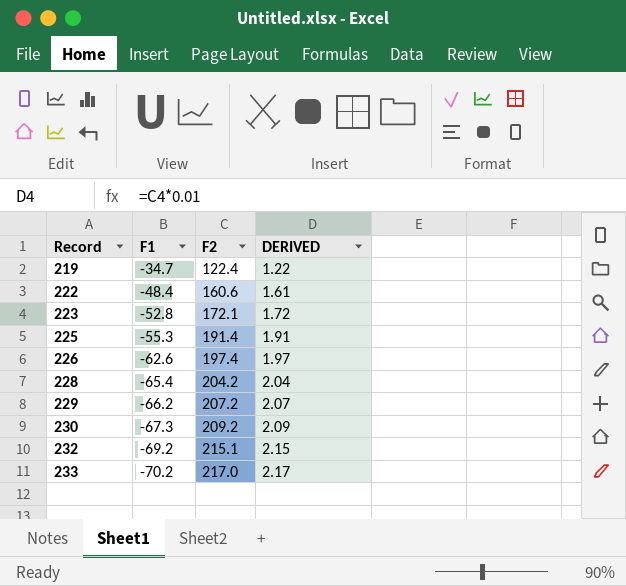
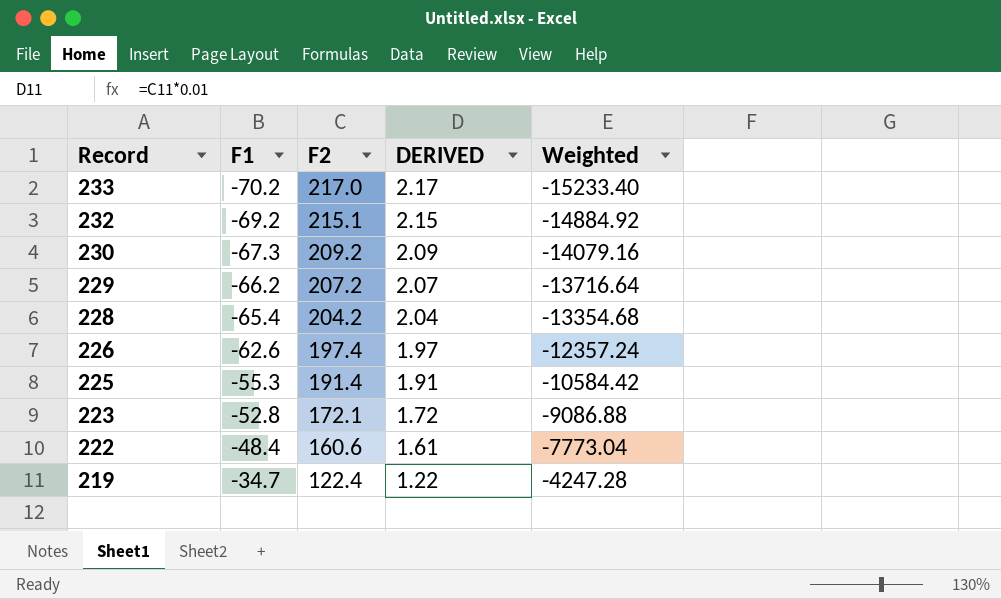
row order: Record ascending -> Record descending
column Weighted | formula: none -> [F1] * [F2]

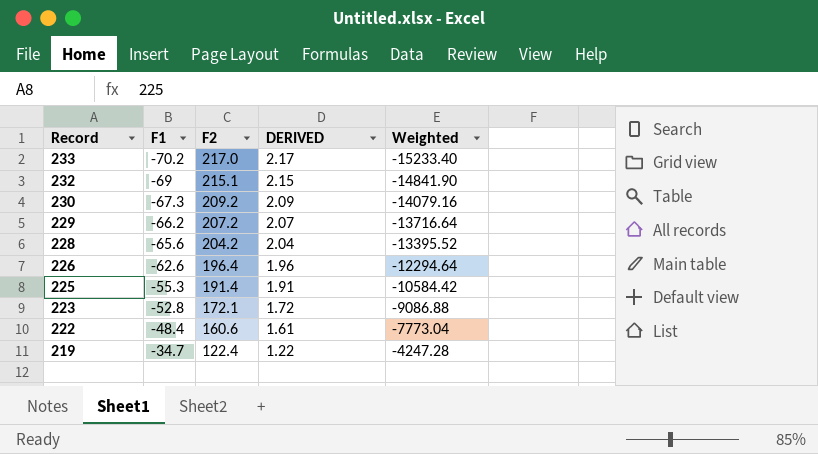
232 | F1: -69.2 -> -69
232 | Weighted: -14884.92 -> -14841.90
228 | F1: -65.4 -> -65.6
228 | Weighted: -13354.68 -> -13395.52
226 | F2: 197.4 -> 196.4
226 | DERIVED: 1.97 -> 1.96
226 | Weighted: -12357.24 -> -12294.64

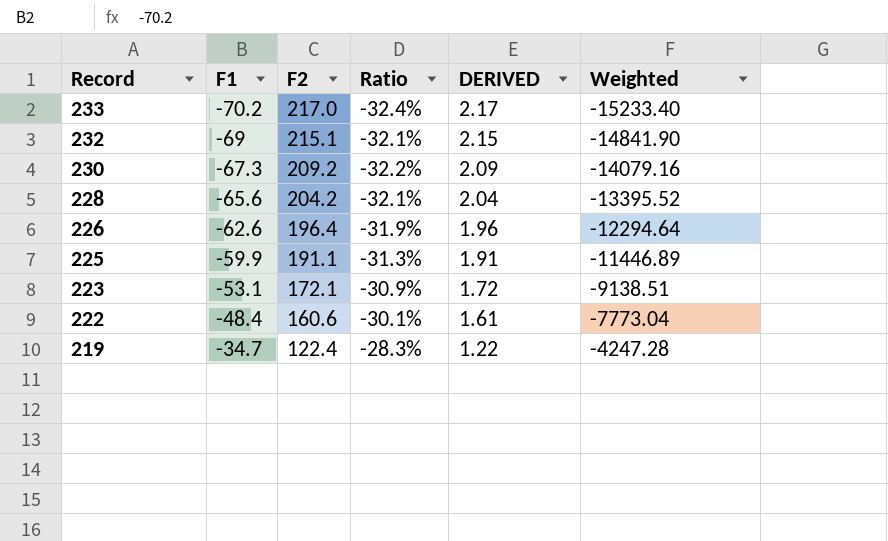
column Ratio | formula: none -> [F1] / [F2]
row 229: -66.2 | 207.2 | 2.07 | -13716.64 -> none
225 | F1: -55.3 -> -59.9
225 | F2: 191.4 -> 191.1
225 | Weighted: -10584.42 -> -11446.89
223 | F1: -52.8 -> -53.1
223 | Weighted: -9086.88 -> -9138.51

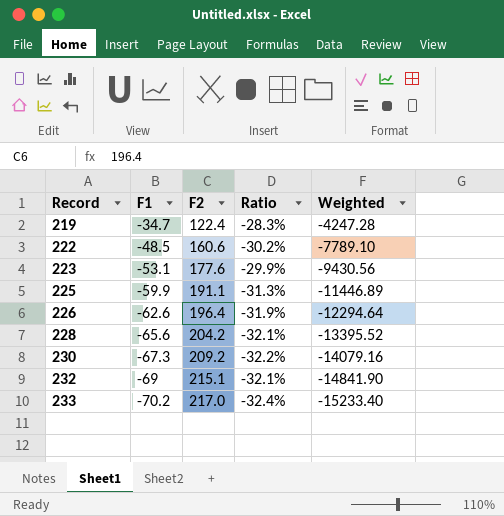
row order: Record descending -> Record ascending
column DERIVED | formula: [F2] * 0.01 -> none
222 | F1: -48.4 -> -48.5
222 | Ratio: -30.1% -> -30.2%
222 | Weighted: -7773.04 -> -7789.10
223 | F2: 172.1 -> 177.6
223 | Ratio: -30.9% -> -29.9%
223 | Weighted: -9138.51 -> -9430.56

